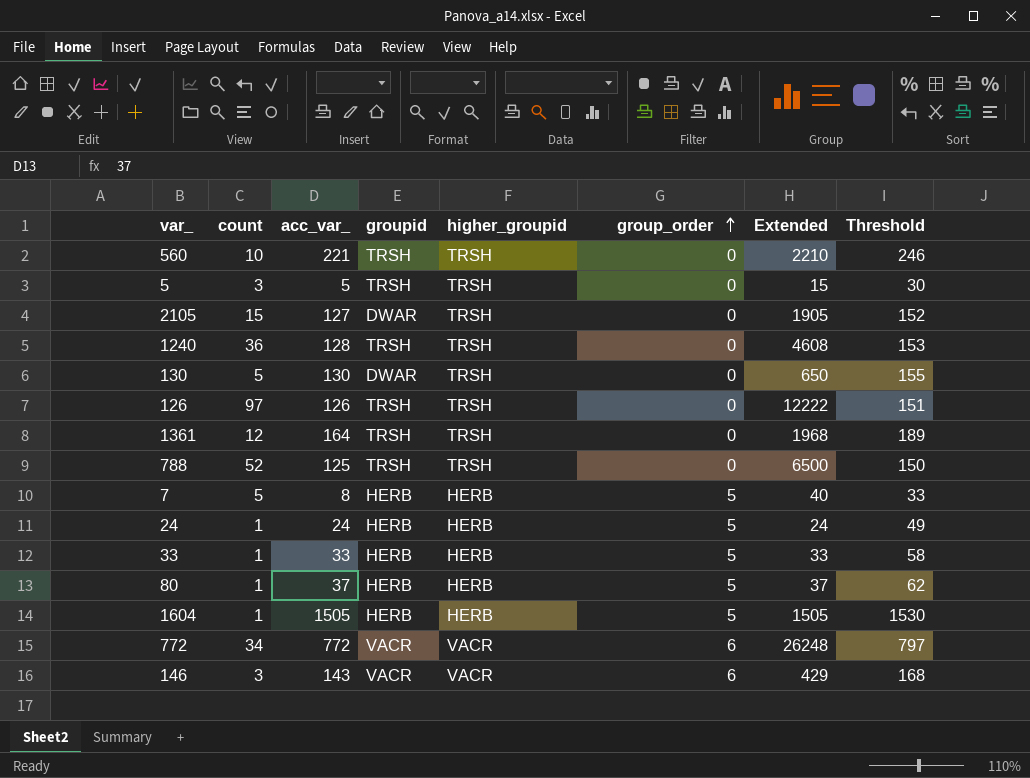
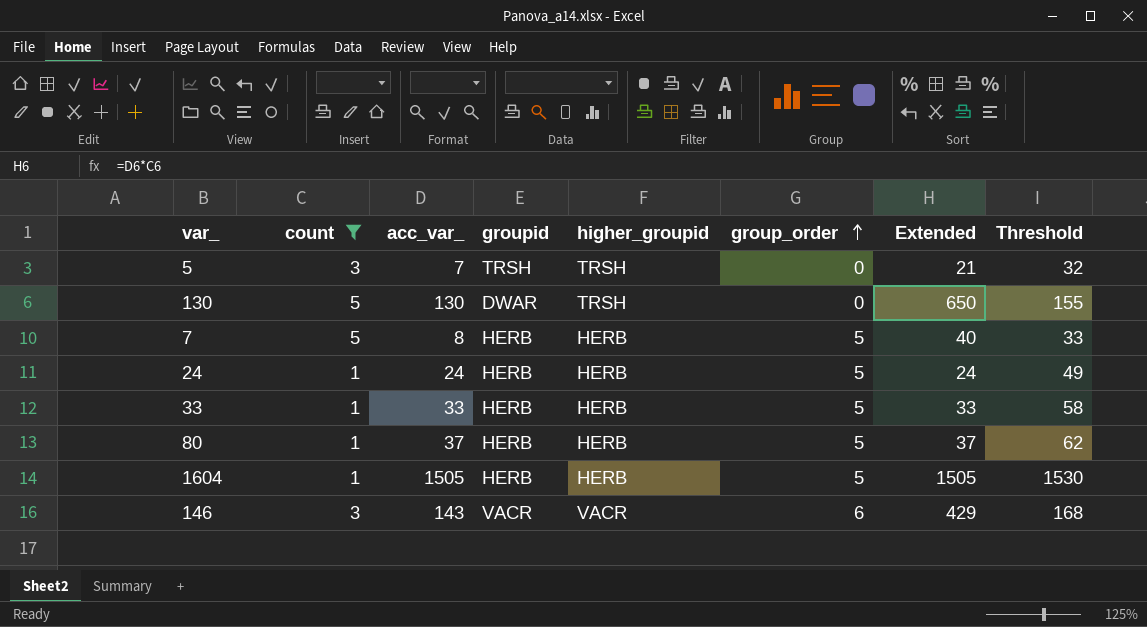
filter: none -> count <= 5
5 | acc_var_: 5 -> 7
5 | Extended: 15 -> 21
5 | Threshold: 30 -> 32

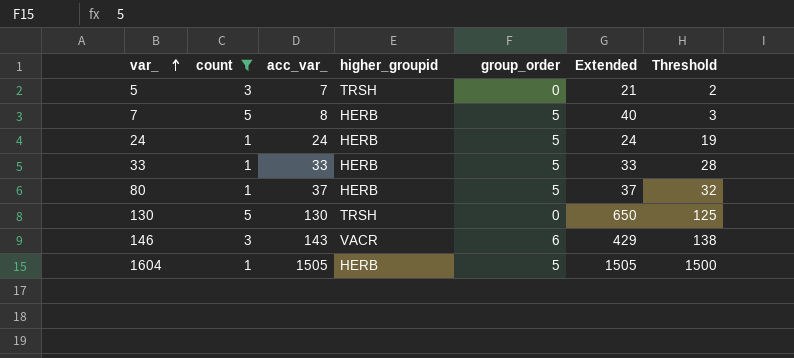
row order: group_order ascending -> var_ ascending
column groupid | position: 4 -> none
column Threshold | formula: [acc_var_] + 25 -> [acc_var_] - 5

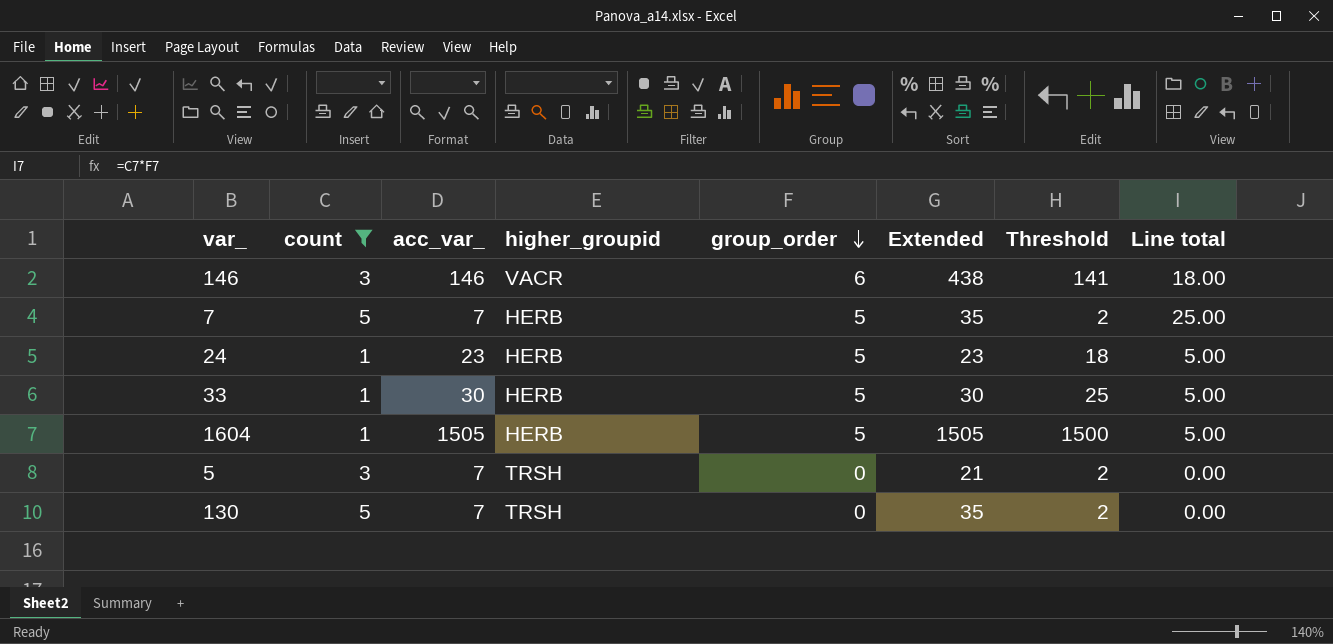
row order: var_ ascending -> group_order descending
column Line total | formula: none -> [count] * [group_order]
row 80: 1 | 37 | HERB | 5 | 37 | 32 -> none
146 | acc_var_: 143 -> 146
146 | Extended: 429 -> 438
146 | Threshold: 138 -> 141
7 | acc_var_: 8 -> 7
7 | Extended: 40 -> 35
7 | Threshold: 3 -> 2
24 | acc_var_: 24 -> 23
24 | Extended: 24 -> 23
24 | Threshold: 19 -> 18
33 | acc_var_: 33 -> 30
33 | Extended: 33 -> 30
33 | Threshold: 28 -> 25
130 | acc_var_: 130 -> 7
130 | Extended: 650 -> 35
130 | Threshold: 125 -> 2

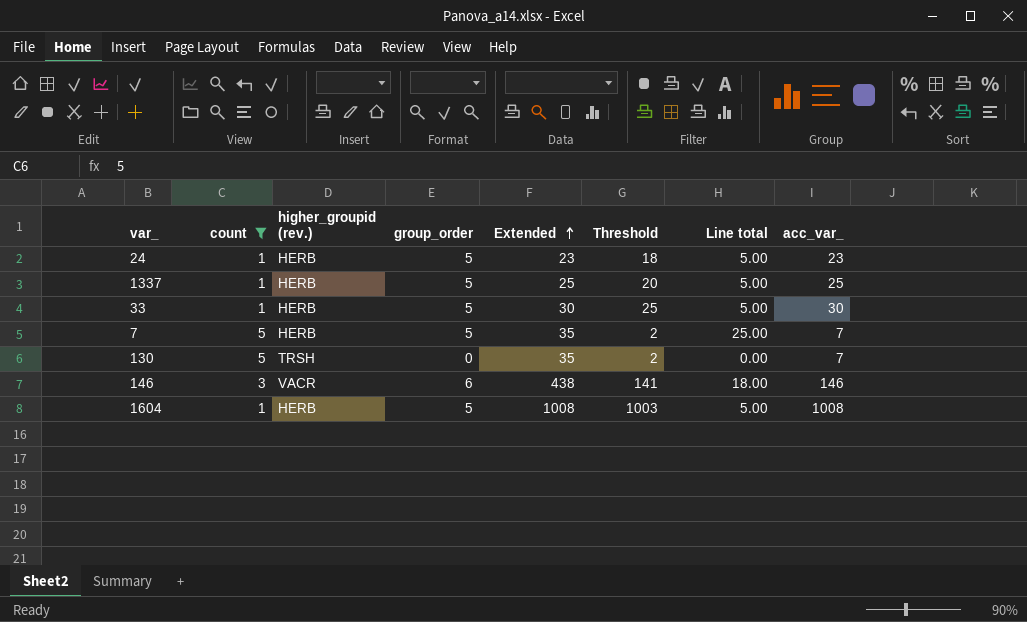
row order: group_order descending -> Extended ascending
column name: higher_groupid -> higher_groupid (rev.)
column acc_var_ | position: 3 -> 8
row 5: 3 | 7 | TRSH | 0 | 21 | 2 | 0.00 -> none
row 1337: none -> 1 | HERB | 5 | 25 | 20 | 5.00 | 25
1604 | Extended: 1505 -> 1008
1604 | Threshold: 1500 -> 1003
1604 | acc_var_: 1505 -> 1008

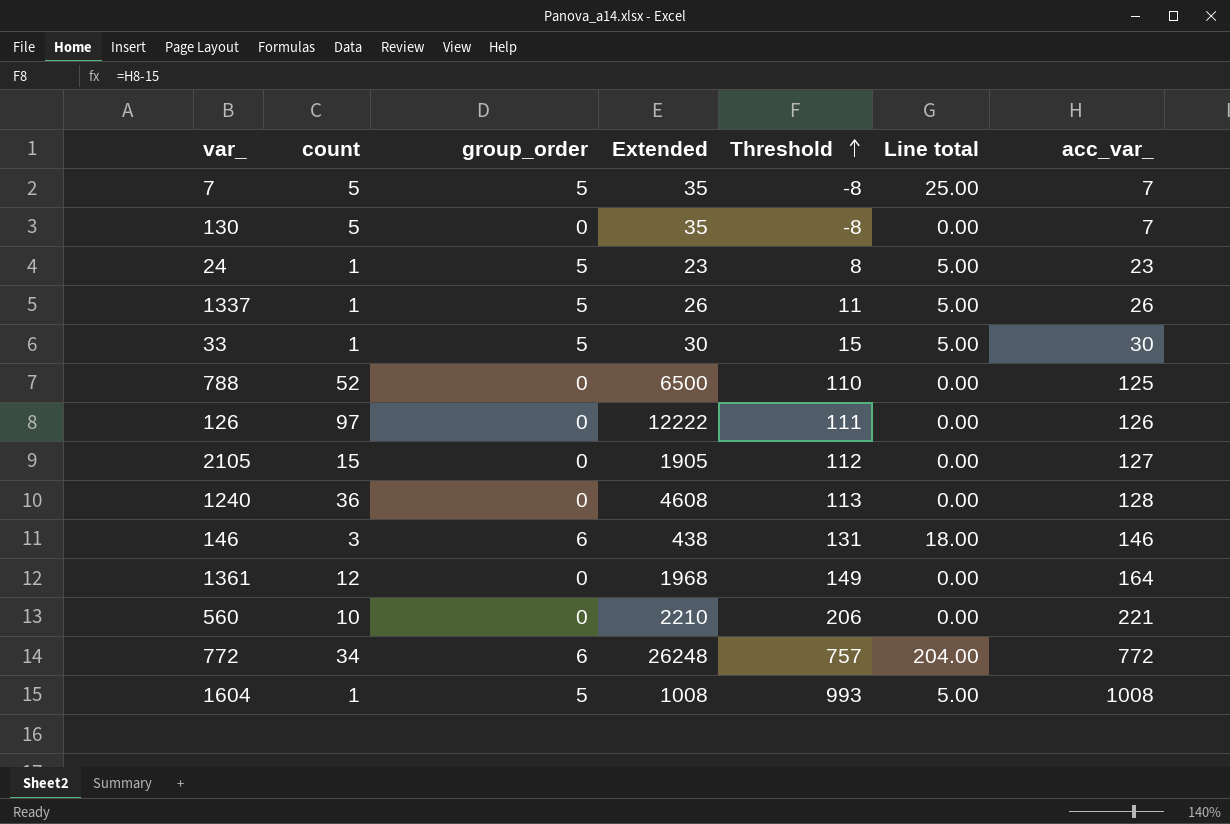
filter: count <= 5 -> none
row order: Extended ascending -> Threshold ascending
column higher_groupid (rev.) | position: 3 -> none
column Threshold | formula: [acc_var_] - 5 -> [acc_var_] - 15
1337 | Extended: 25 -> 26
1337 | acc_var_: 25 -> 26

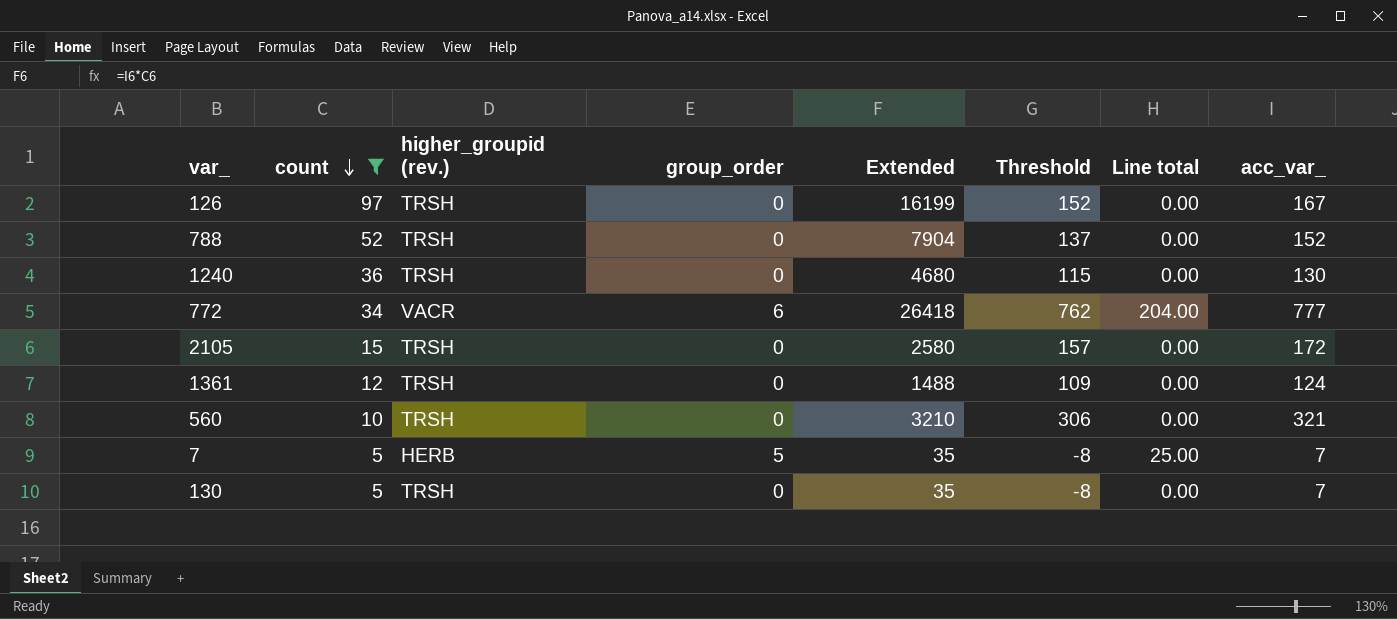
filter: none -> count >= 5
row order: Threshold ascending -> count descending
column higher_groupid (rev.) | position: none -> 3
126 | Extended: 12222 -> 16199
126 | Threshold: 111 -> 152
126 | acc_var_: 126 -> 167
788 | Extended: 6500 -> 7904
788 | Threshold: 110 -> 137
788 | acc_var_: 125 -> 152
1240 | Extended: 4608 -> 4680
1240 | Threshold: 113 -> 115
1240 | acc_var_: 128 -> 130
772 | Extended: 26248 -> 26418
772 | Threshold: 757 -> 762
772 | acc_var_: 772 -> 777
2105 | Extended: 1905 -> 2580
2105 | Threshold: 112 -> 157
2105 | acc_var_: 127 -> 172
1361 | Extended: 1968 -> 1488
1361 | Threshold: 149 -> 109
1361 | acc_var_: 164 -> 124
560 | Extended: 2210 -> 3210
560 | Threshold: 206 -> 306
560 | acc_var_: 221 -> 321

